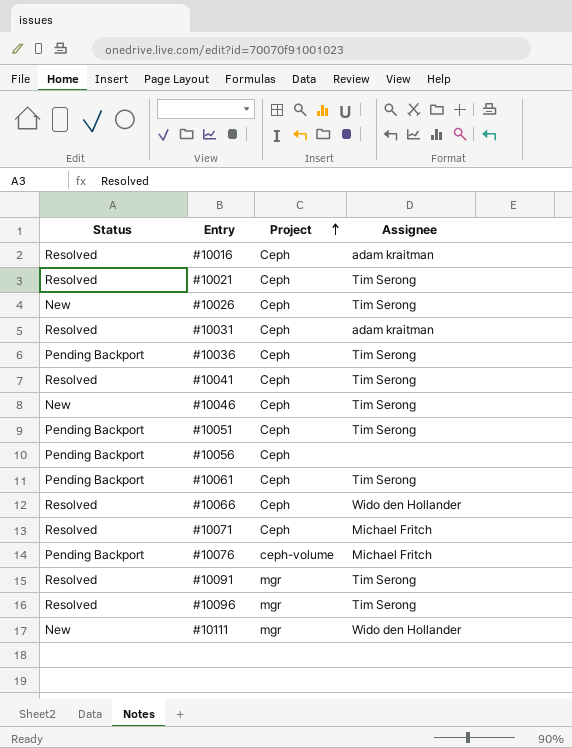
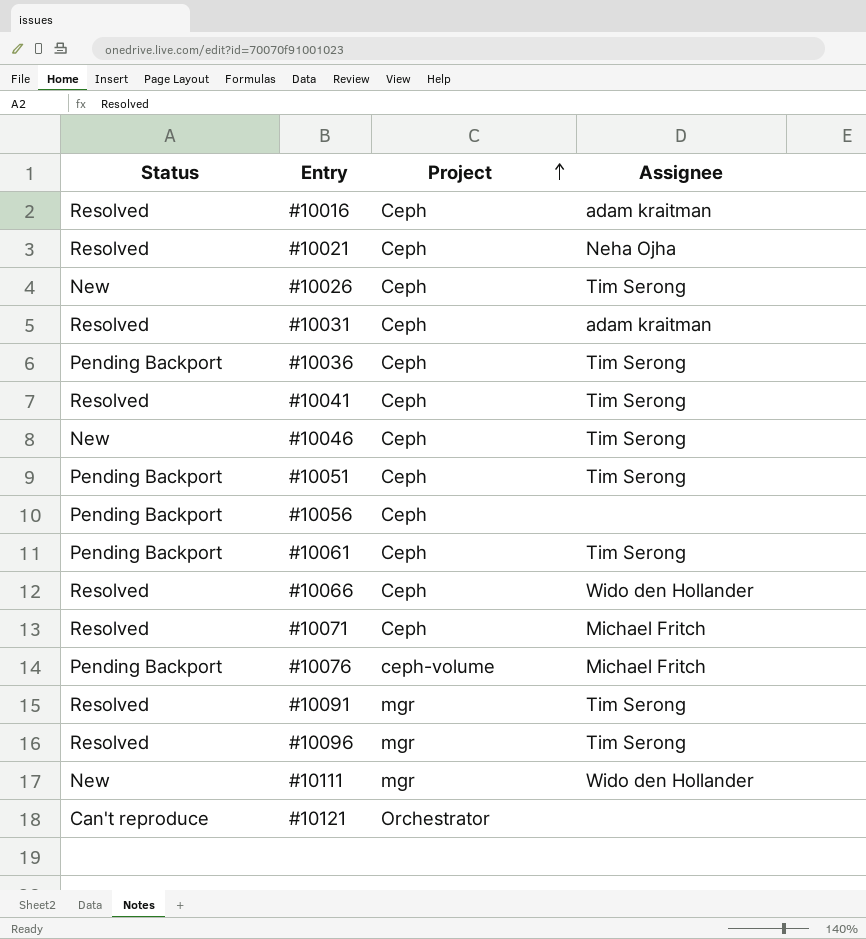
#10021 | Assignee: Tim Serong -> Neha Ojha
row #10121: none -> Can't reproduce | Orchestrator | none

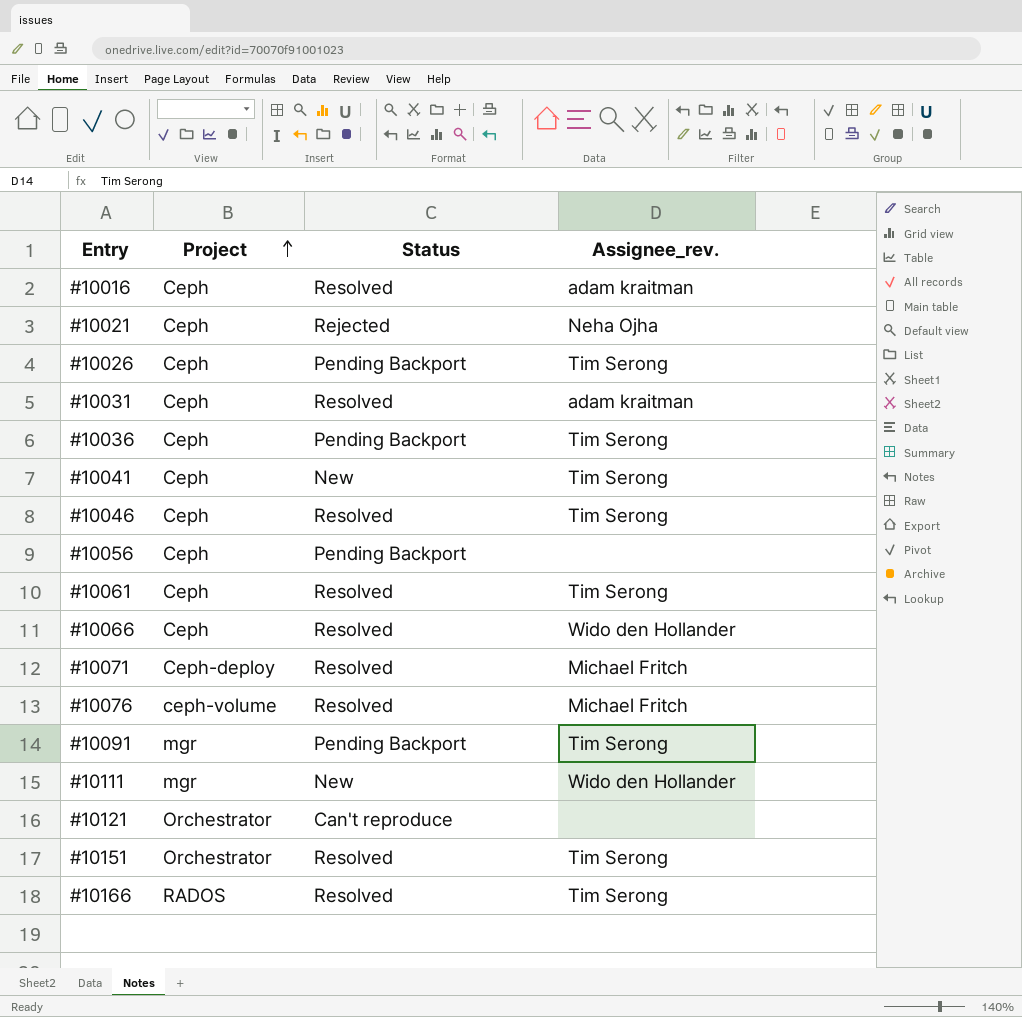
column Status | position: 1 -> 3
column name: Assignee -> Assignee_rev.
row #10051: Pending Backport | Ceph | Tim Serong -> none
row #10096: Resolved | mgr | Tim Serong -> none
#10021 | Status: Resolved -> Rejected
#10026 | Status: New -> Pending Backport
#10041 | Status: Resolved -> New
#10046 | Status: New -> Resolved
#10061 | Status: Pending Backport -> Resolved
#10071 | Project: Ceph -> Ceph-deploy
#10076 | Status: Pending Backport -> Resolved
#10091 | Status: Resolved -> Pending Backport
row #10151: none -> Orchestrator | Resolved | Tim Serong
row #10166: none -> RADOS | Resolved | Tim Serong

